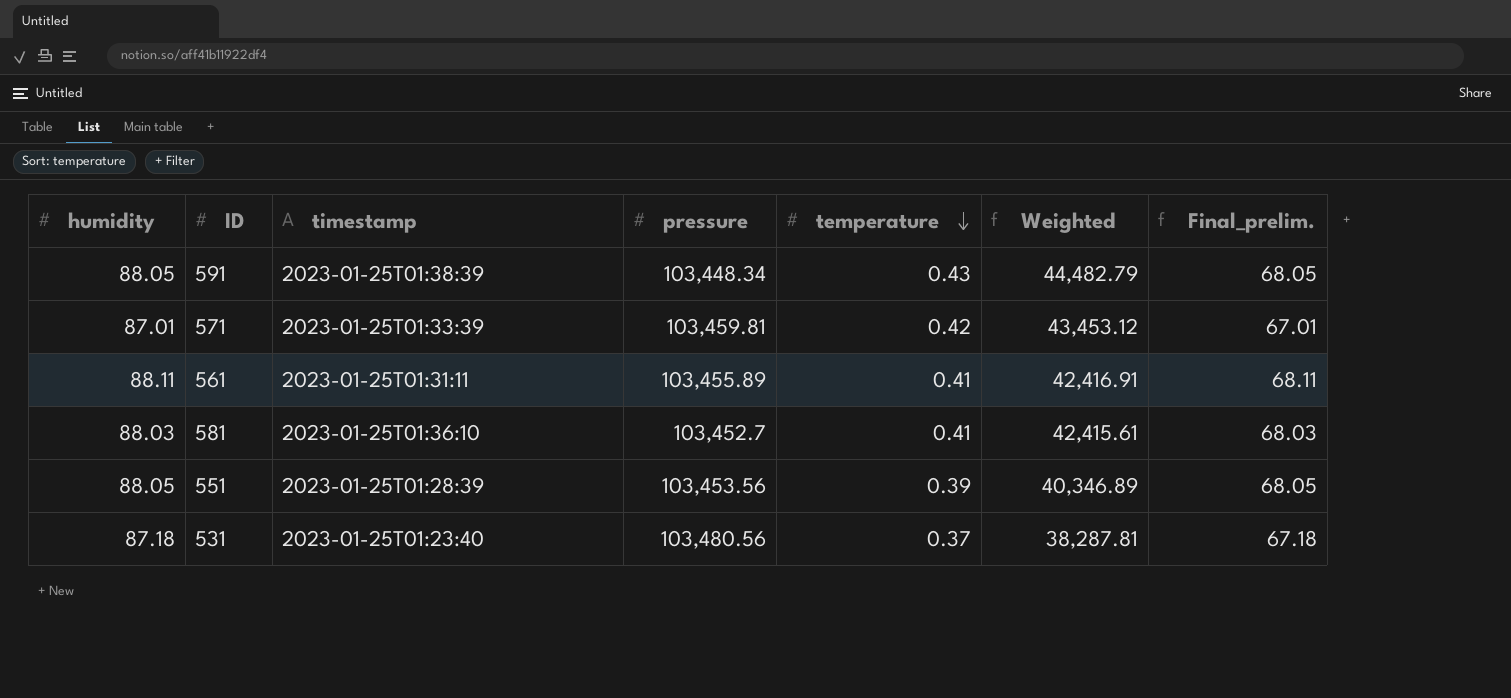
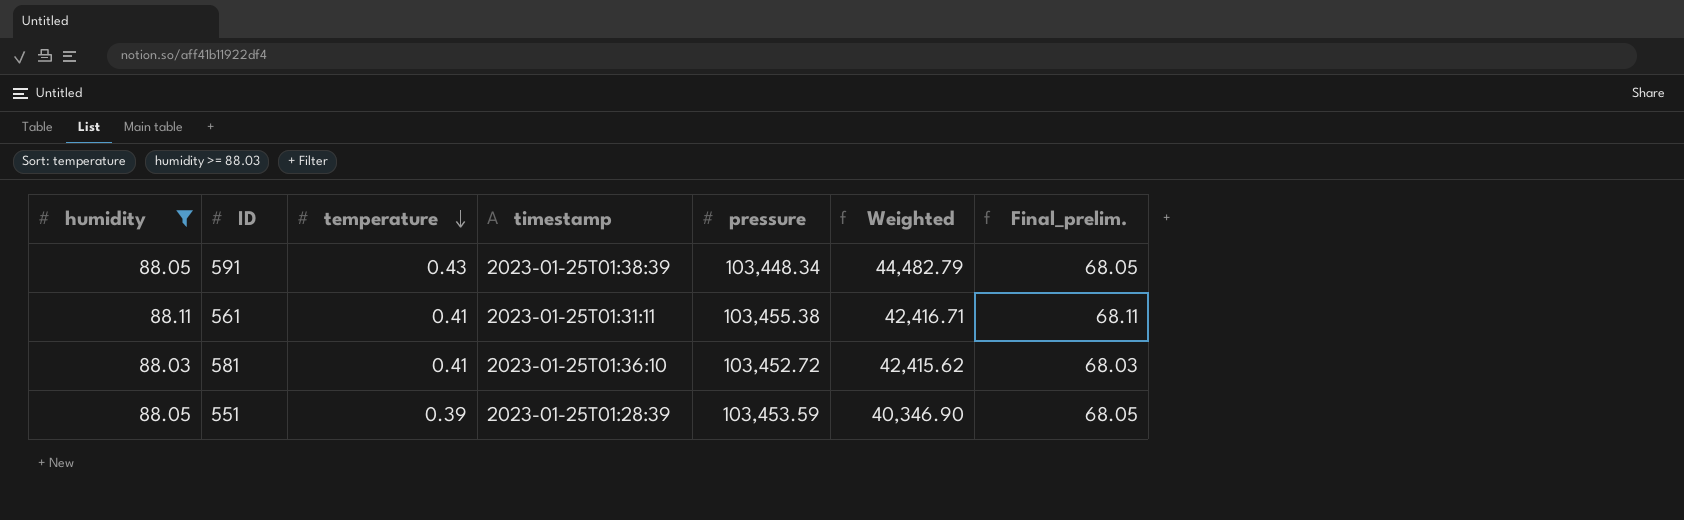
filter: none -> humidity >= 88.03
column temperature | position: 5 -> 3
561 | pressure: 103,455.89 -> 103,455.38
561 | Weighted: 42,416.91 -> 42,416.71
581 | pressure: 103,452.7 -> 103,452.72
581 | Weighted: 42,415.61 -> 42,415.62
551 | pressure: 103,453.56 -> 103,453.59
551 | Weighted: 40,346.89 -> 40,346.90

